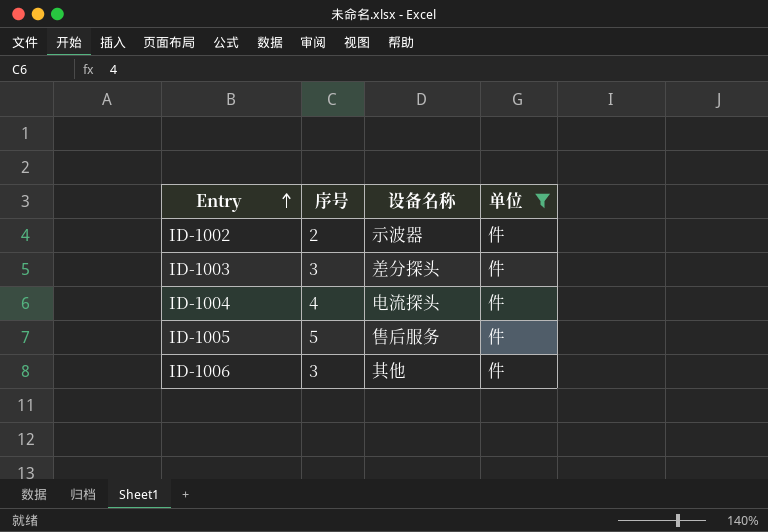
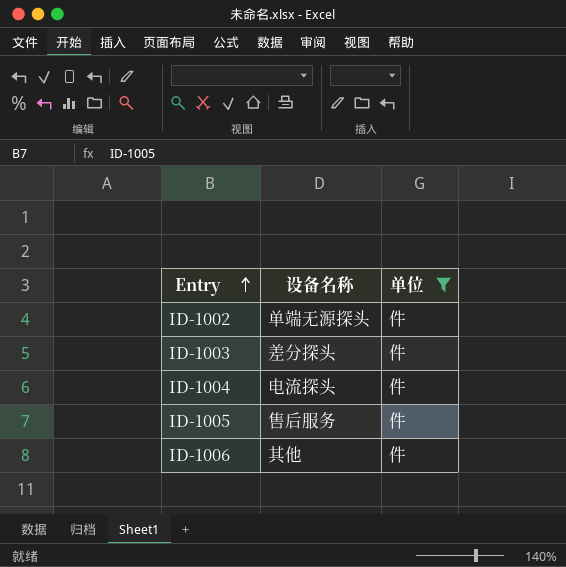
column 序号 | position: 2 -> none
ID-1002 | 设备名称: 示波器 -> 单端无源探头

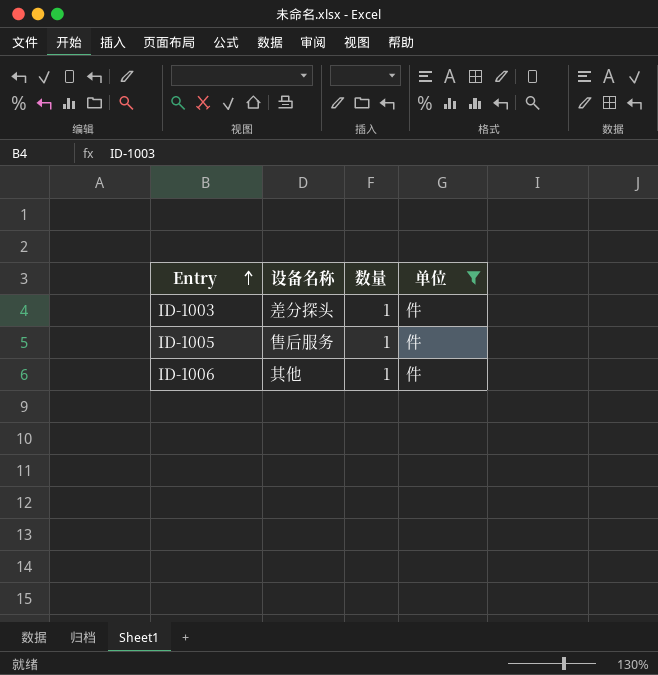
column 数量 | position: none -> 3
row ID-1002: 单端无源探头 | 件 -> none
row ID-1004: 电流探头 | 件 -> none

